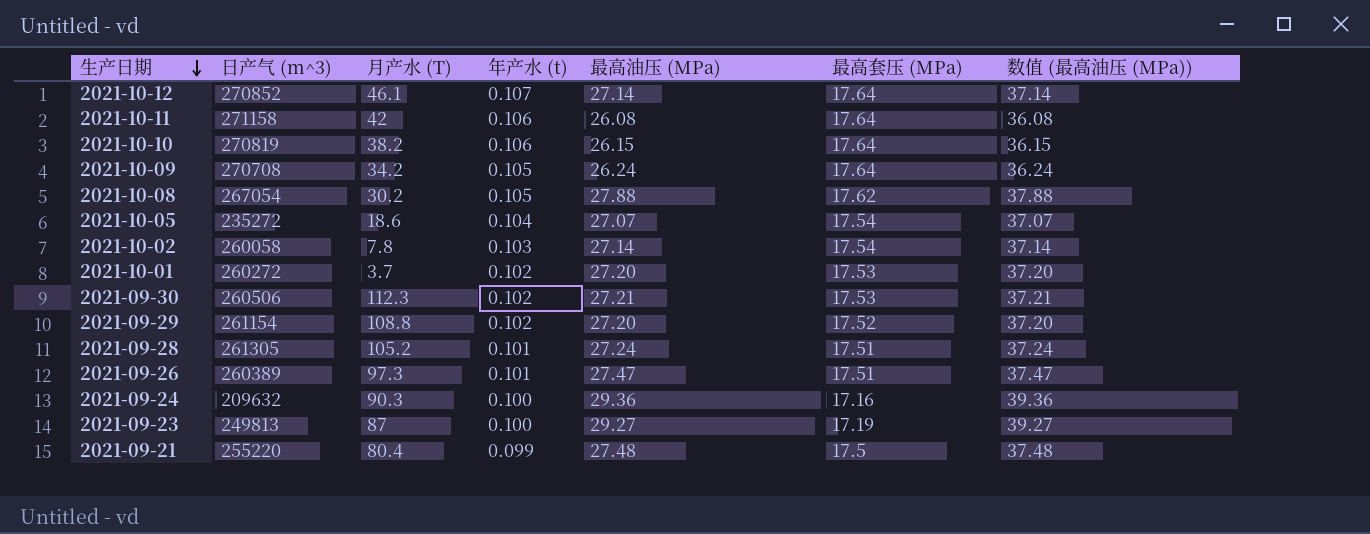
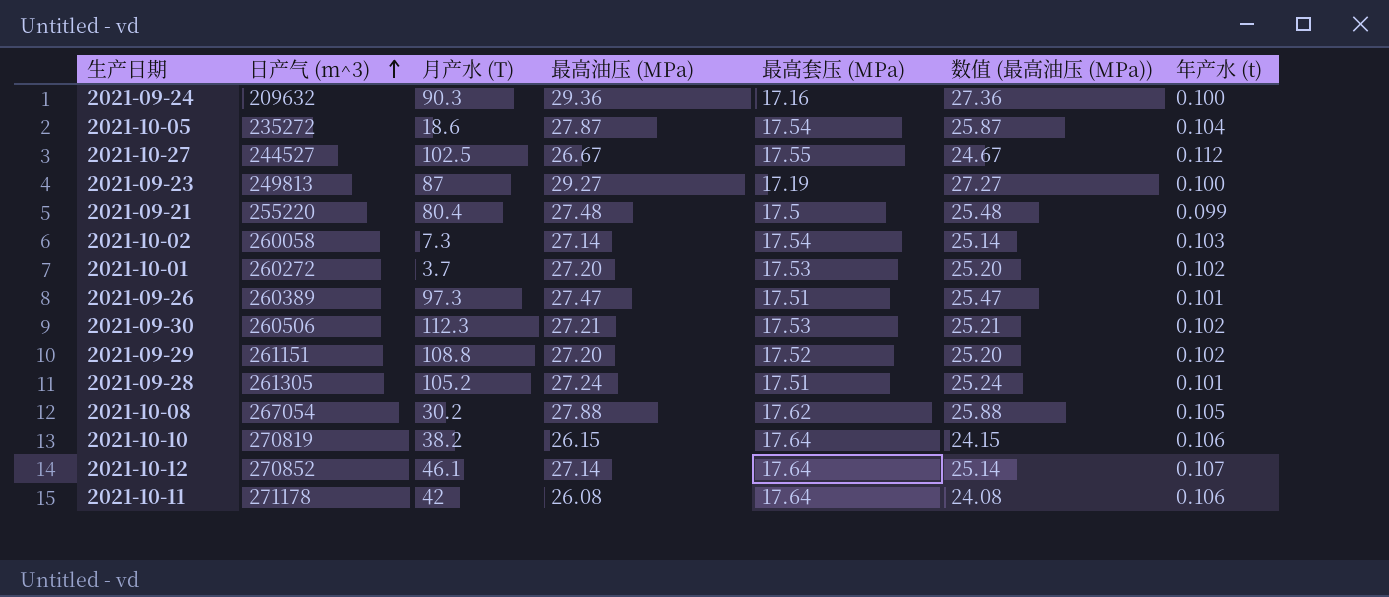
row order: 生产日期 descending -> 日产气 (m^3) ascending
column 数值 (最高油压 (MPa)) | formula: [最高油压 (MPa)] + 10 -> [最高油压 (MPa)] - 2
column 年产水 (t) | position: 4 -> 7
row 2021-10-09: 270708 | 34.2 | 0.105 | 26.24 | 17.64 | 36.24 -> none
2021-10-05 | 最高油压 (MPa): 27.07 -> 27.87
row 2021-10-27: none -> 244527 | 102.5 | 26.67 | 17.55 | 24.67 | 0.112
2021-10-02 | 月产水 (T): 7.8 -> 7.3
2021-09-29 | 日产气 (m^3): 261154 -> 261151
2021-10-11 | 日产气 (m^3): 271158 -> 271178

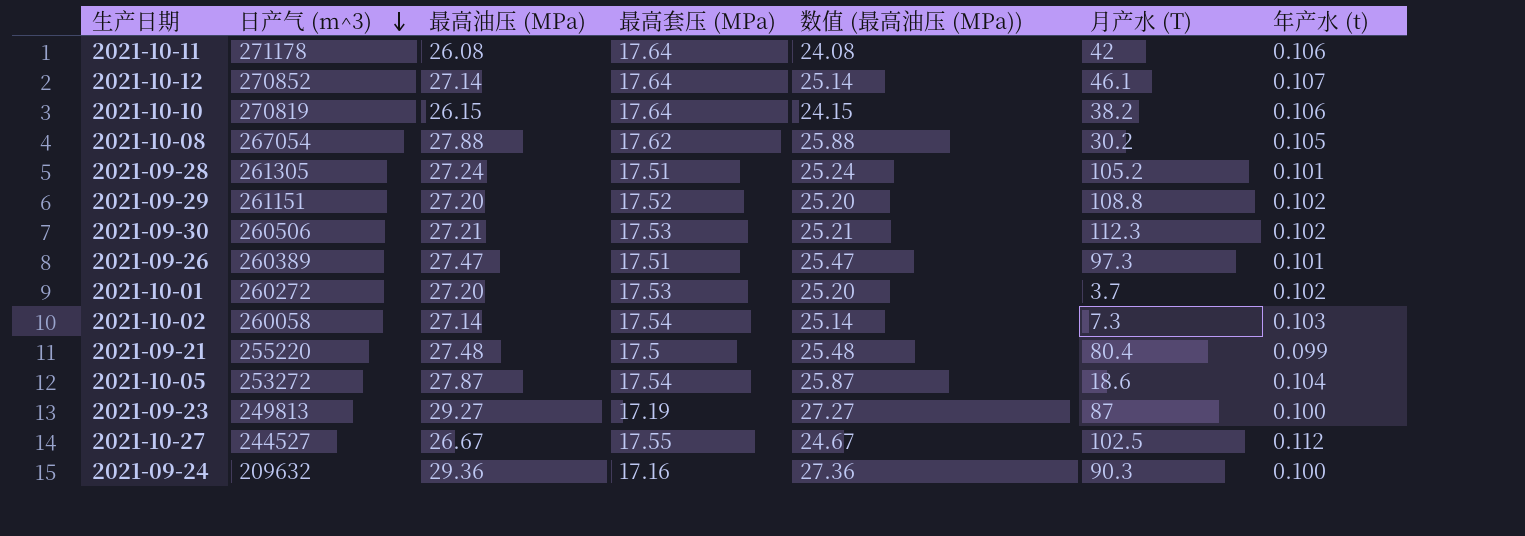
row order: 日产气 (m^3) ascending -> 日产气 (m^3) descending
column 月产水 (T) | position: 3 -> 6
2021-10-05 | 日产气 (m^3): 235272 -> 253272

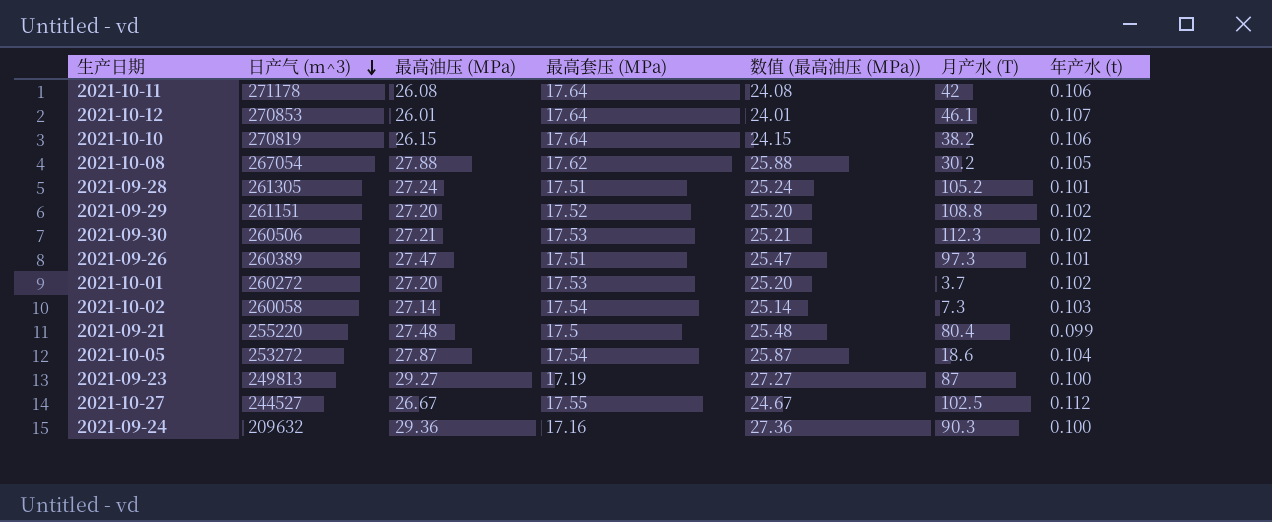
2021-10-12 | 日产气 (m^3): 270852 -> 270853
2021-10-12 | 最高油压 (MPa): 27.14 -> 26.01
2021-10-12 | 数值 (最高油压 (MPa)): 25.14 -> 24.01

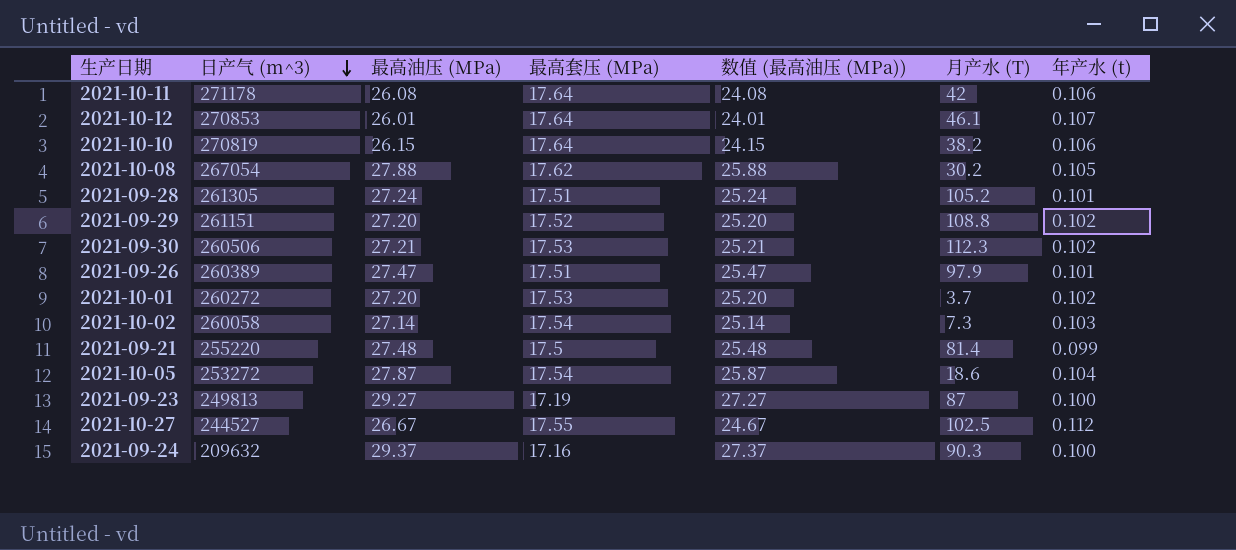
2021-09-26 | 月产水 (T): 97.3 -> 97.9
2021-09-21 | 月产水 (T): 80.4 -> 81.4
2021-09-24 | 最高油压 (MPa): 29.36 -> 29.37
2021-09-24 | 数值 (最高油压 (MPa)): 27.36 -> 27.37

